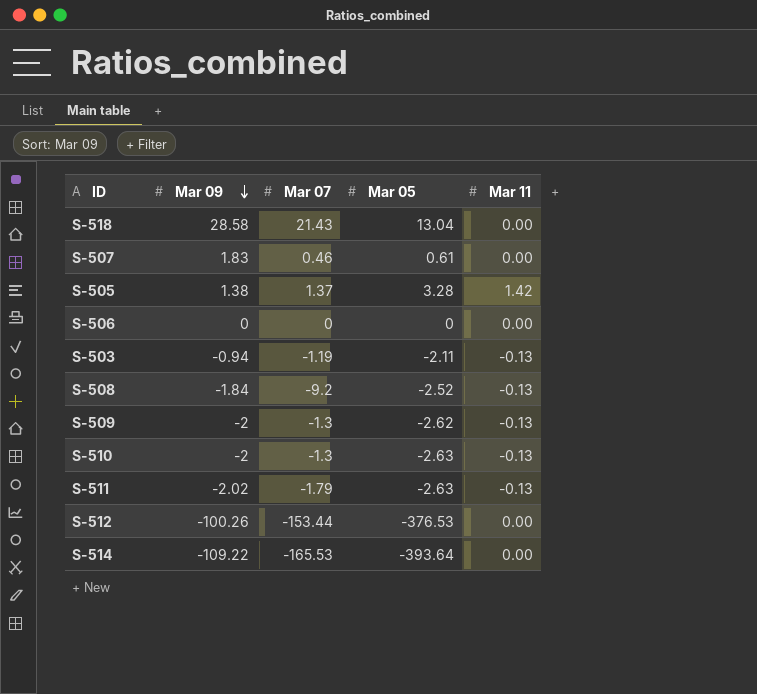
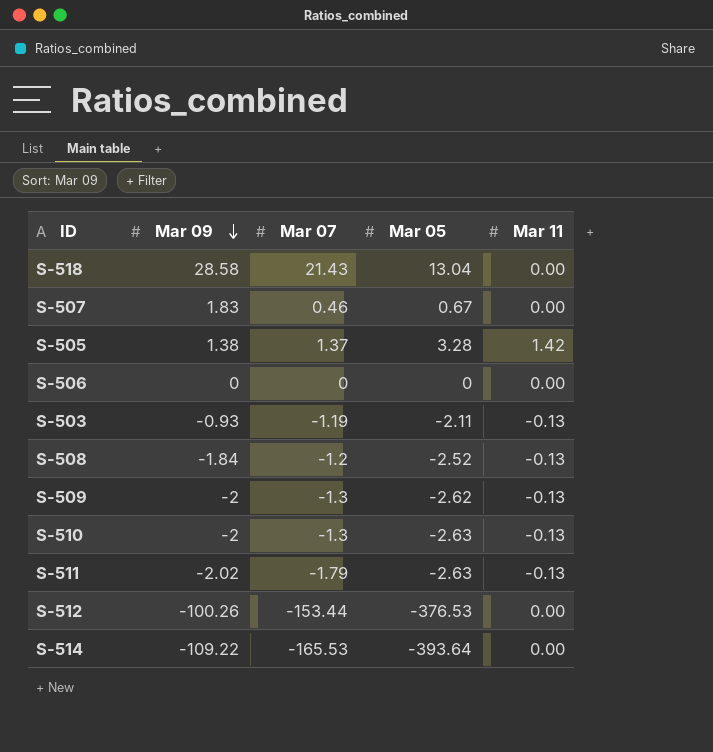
S-507 | Mar 05: 0.61 -> 0.67
S-503 | Mar 09: -0.94 -> -0.93
S-508 | Mar 07: -9.2 -> -1.2

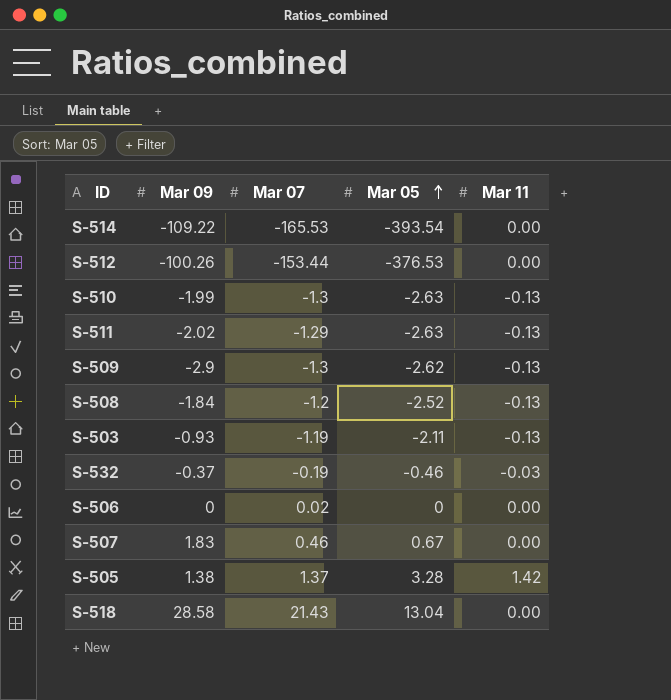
row order: Mar 09 descending -> Mar 05 ascending
S-514 | Mar 05: -393.64 -> -393.54
S-510 | Mar 09: -2 -> -1.99
S-511 | Mar 07: -1.79 -> -1.29
S-509 | Mar 09: -2 -> -2.9
row S-532: none -> -0.37 | -0.19 | -0.46 | -0.03
S-506 | Mar 07: 0 -> 0.02

